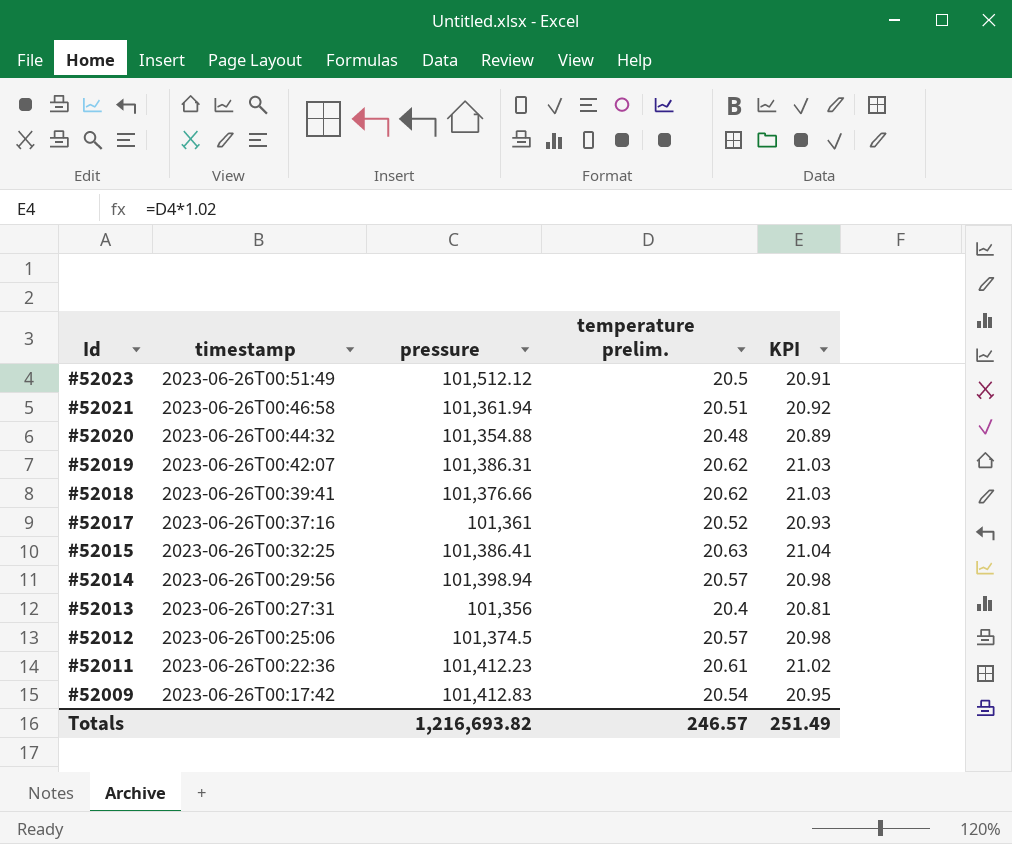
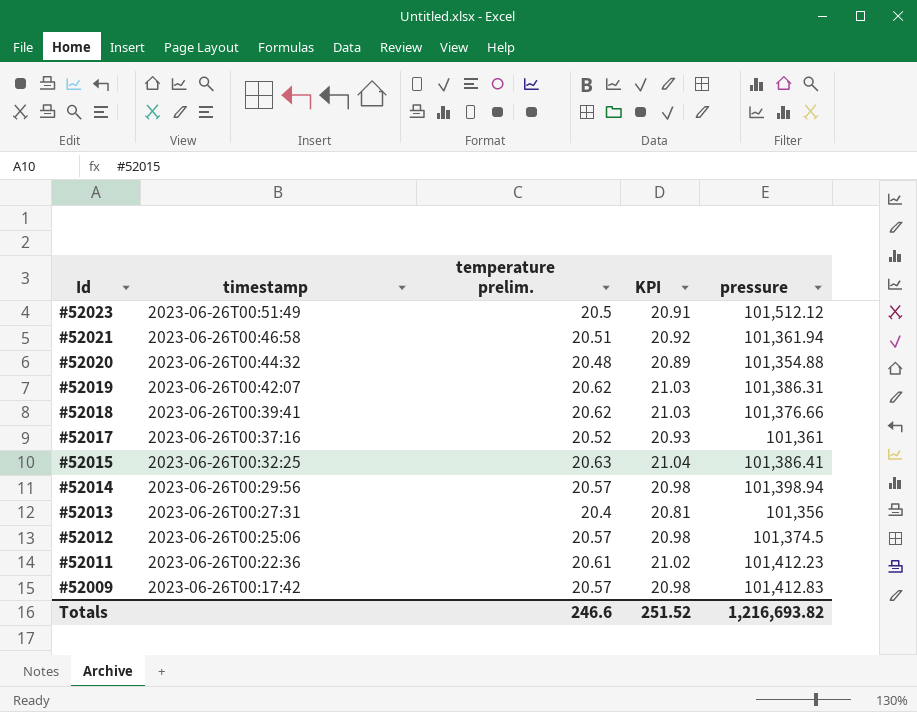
column pressure | position: 3 -> 5
#52009 | temperature prelim.: 20.54 -> 20.57
#52009 | KPI: 20.95 -> 20.98
Totals | temperature prelim.: 246.57 -> 246.6
Totals | KPI: 251.49 -> 251.52

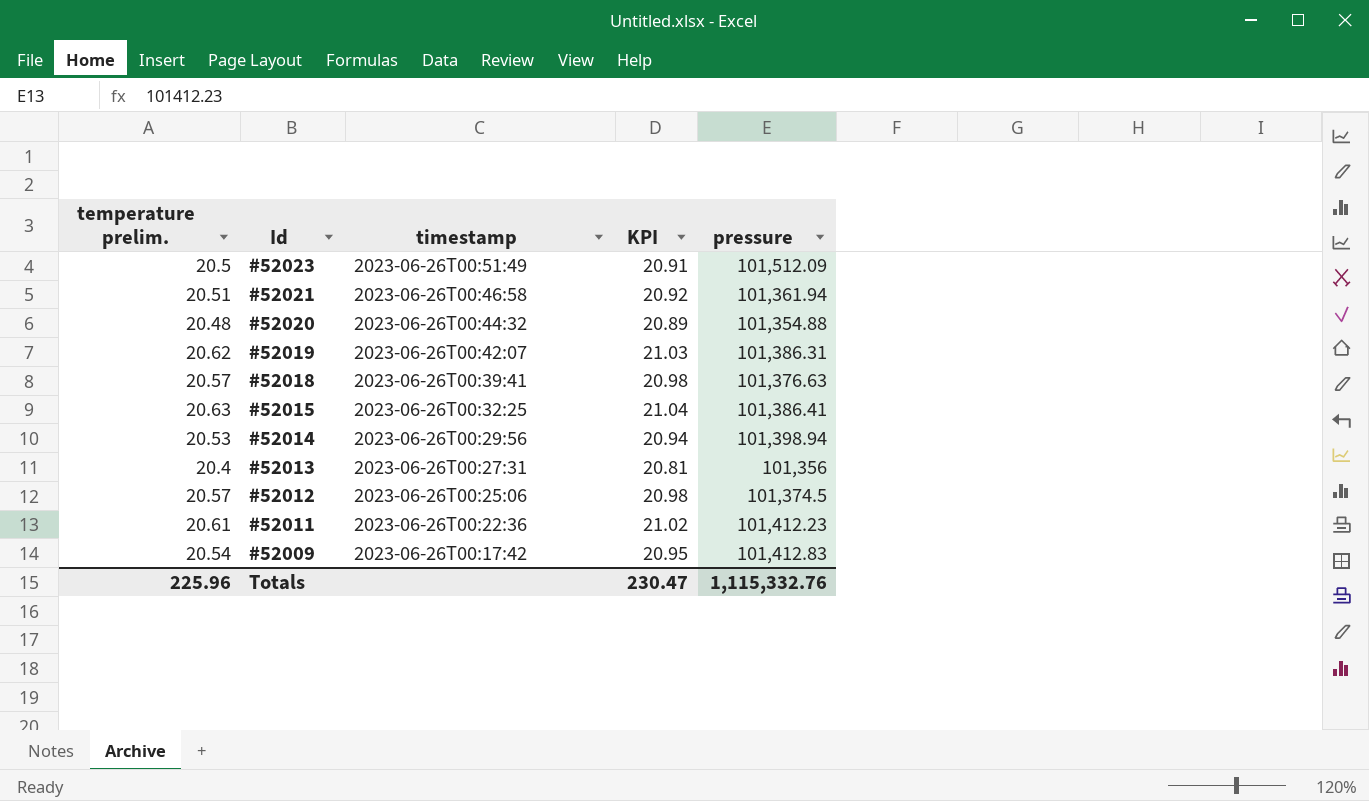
column temperature prelim. | position: 3 -> 1
row #52017: 2023-06-26T00:37:16 | 20.52 | 20.93 | 101,361 -> none
#52023 | pressure: 101,512.12 -> 101,512.09
#52018 | temperature prelim.: 20.62 -> 20.57
#52018 | KPI: 21.03 -> 20.98
#52018 | pressure: 101,376.66 -> 101,376.63
#52014 | temperature prelim.: 20.57 -> 20.53
#52014 | KPI: 20.98 -> 20.94
#52009 | temperature prelim.: 20.57 -> 20.54
#52009 | KPI: 20.98 -> 20.95
Totals | temperature prelim.: 246.6 -> 225.96
Totals | KPI: 251.52 -> 230.47
Totals | pressure: 1,216,693.82 -> 1,115,332.76

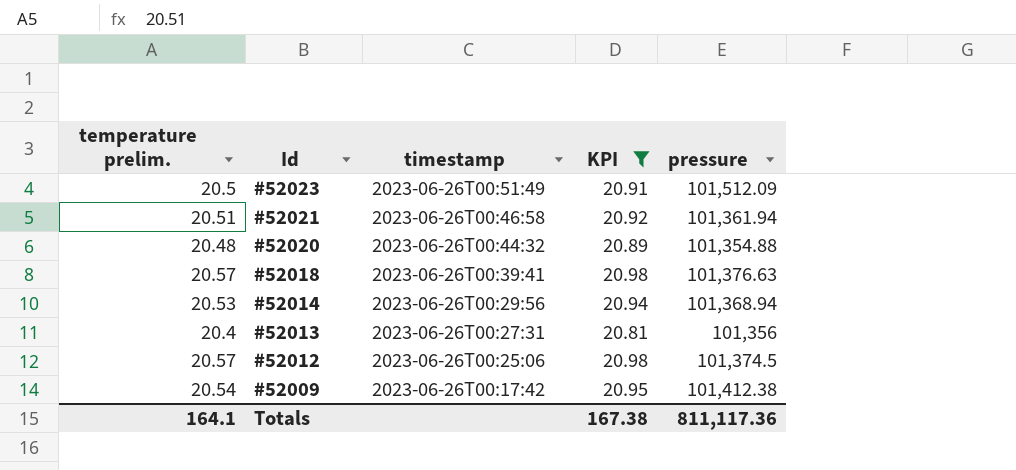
filter: none -> KPI <= 20.98
#52014 | pressure: 101,398.94 -> 101,368.94
#52009 | pressure: 101,412.83 -> 101,412.38
Totals | temperature prelim.: 225.96 -> 164.1
Totals | KPI: 230.47 -> 167.38
Totals | pressure: 1,115,332.76 -> 811,117.36

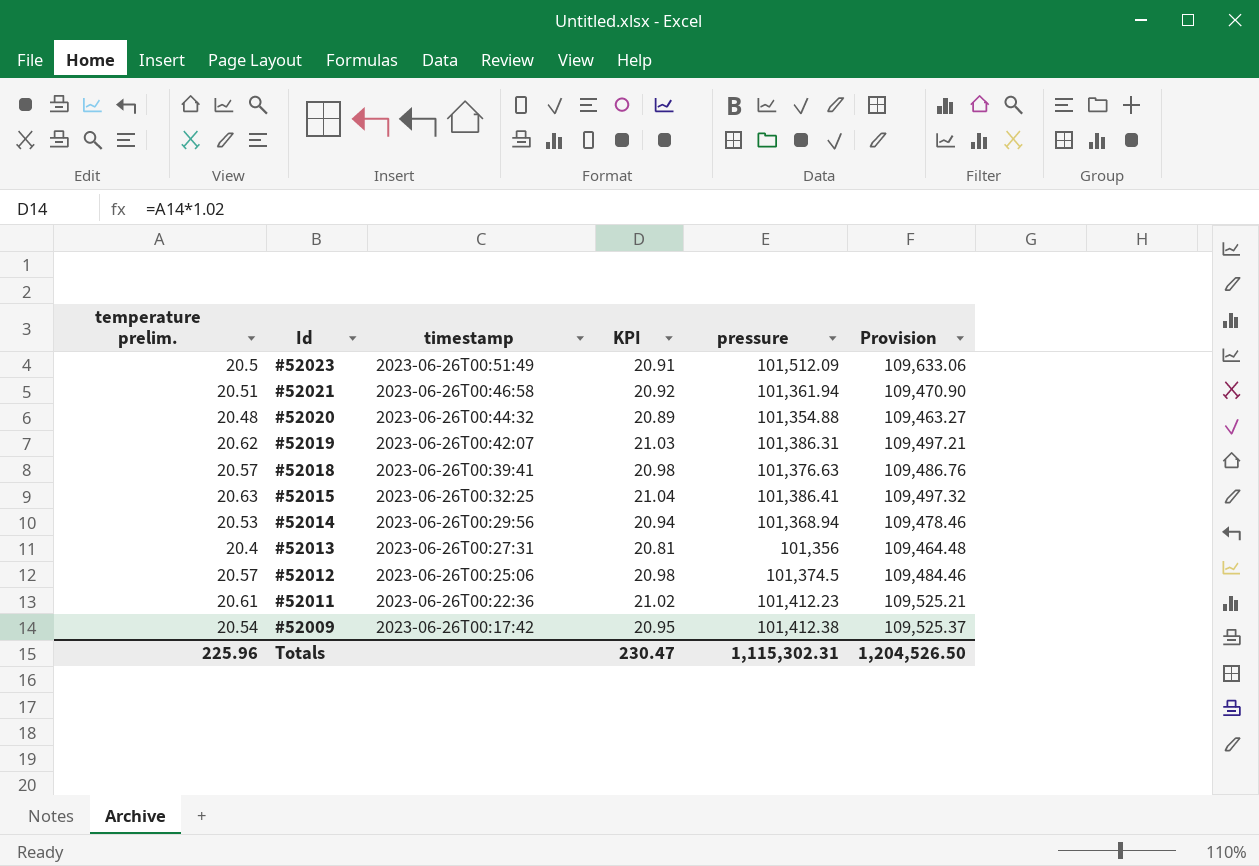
filter: KPI <= 20.98 -> none
column Provision | formula: none -> [pressure] * 1.08
Totals | temperature prelim.: 164.1 -> 225.96
Totals | KPI: 167.38 -> 230.47
Totals | pressure: 811,117.36 -> 1,115,302.31

